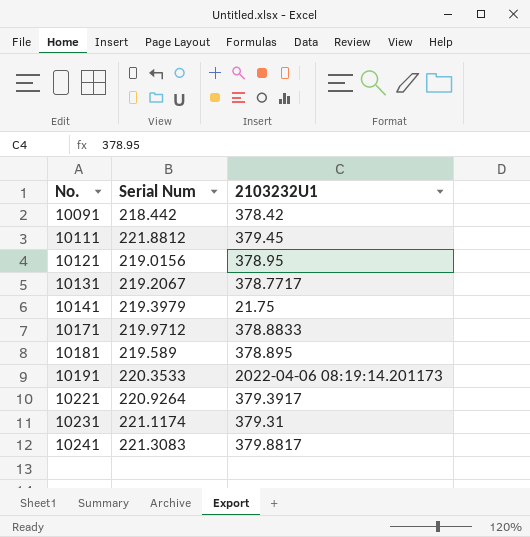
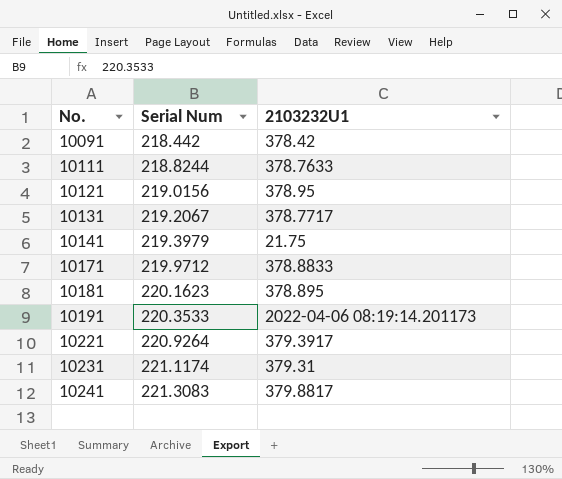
10111 | Serial Num: 221.8812 -> 218.8244
10111 | 2103232U1: 379.45 -> 378.7633
10181 | Serial Num: 219.589 -> 220.1623

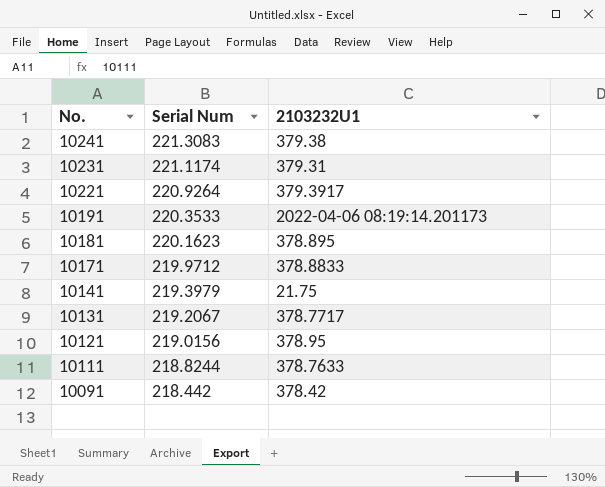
row order: No. ascending -> No. descending
10241 | 2103232U1: 379.8817 -> 379.38

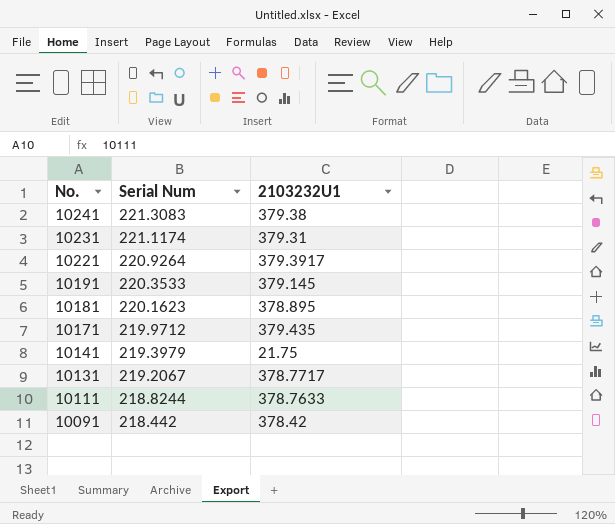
row 10121: 219.0156 | 378.95 -> none
10191 | 2103232U1: 2022-04-06 08:19:14.201173 -> 379.145
10171 | 2103232U1: 378.8833 -> 379.435

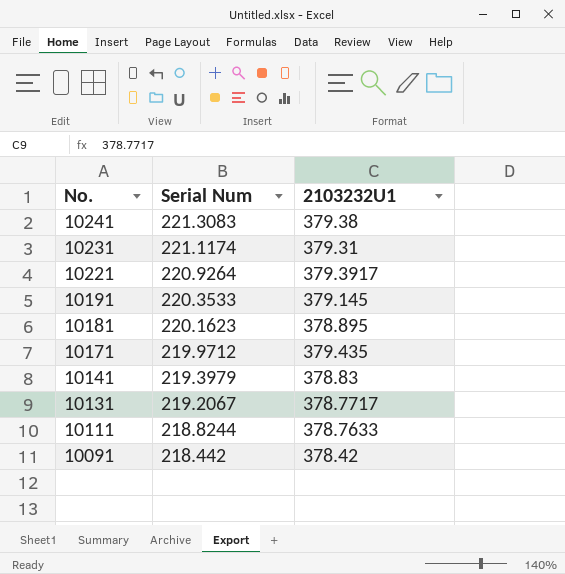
10141 | 2103232U1: 21.75 -> 378.83

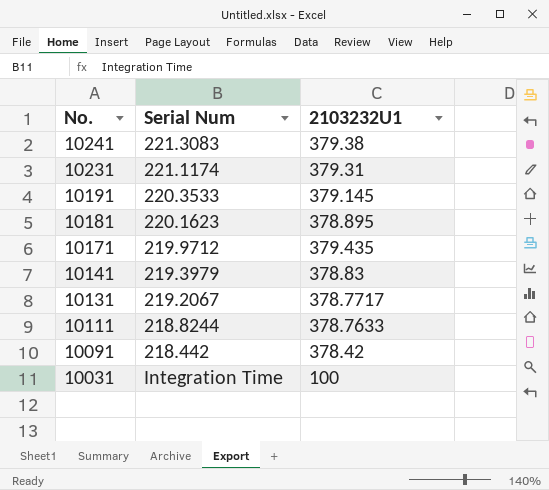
row 10221: 220.9264 | 379.3917 -> none
row 10031: none -> Integration Time | 100

